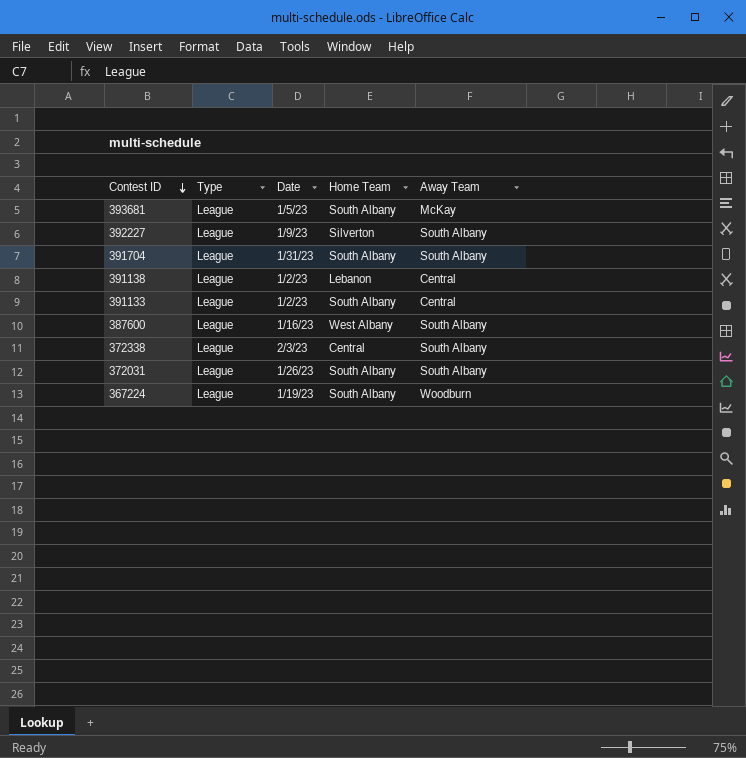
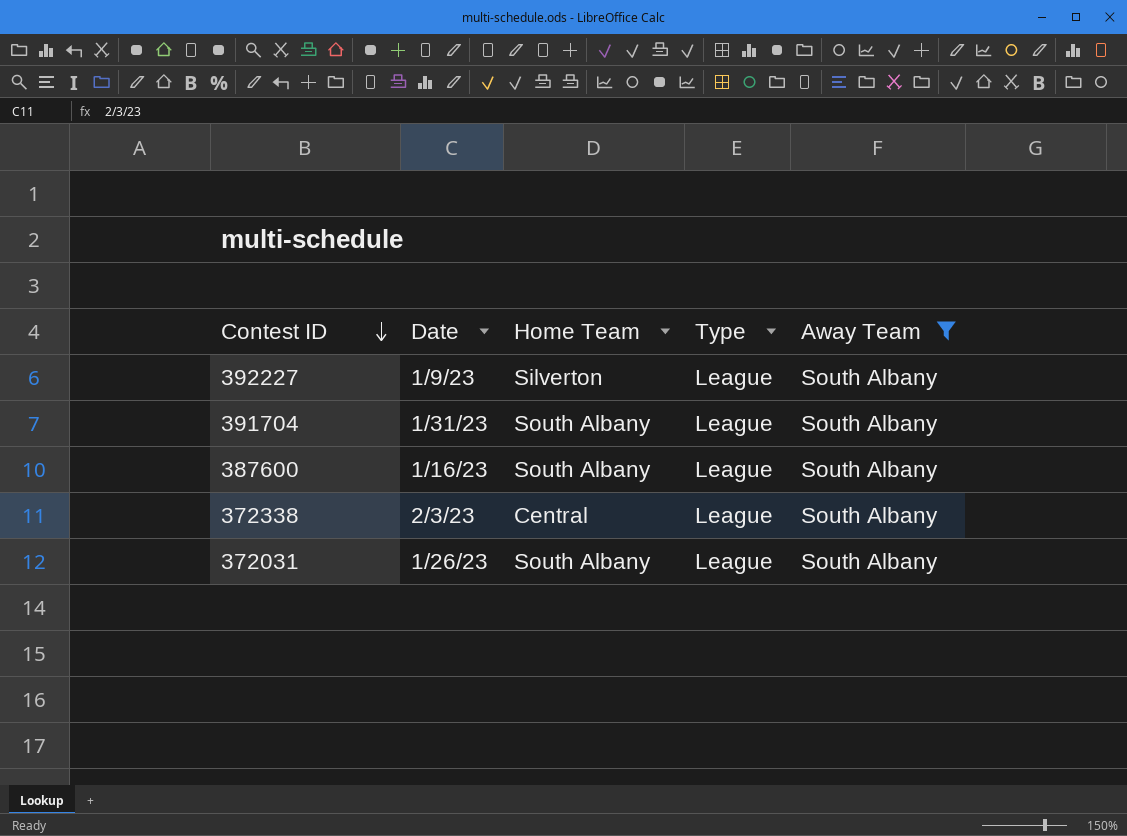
filter: none -> Away Team = South Albany
column Type | position: 2 -> 4
387600 | Home Team: West Albany -> South Albany

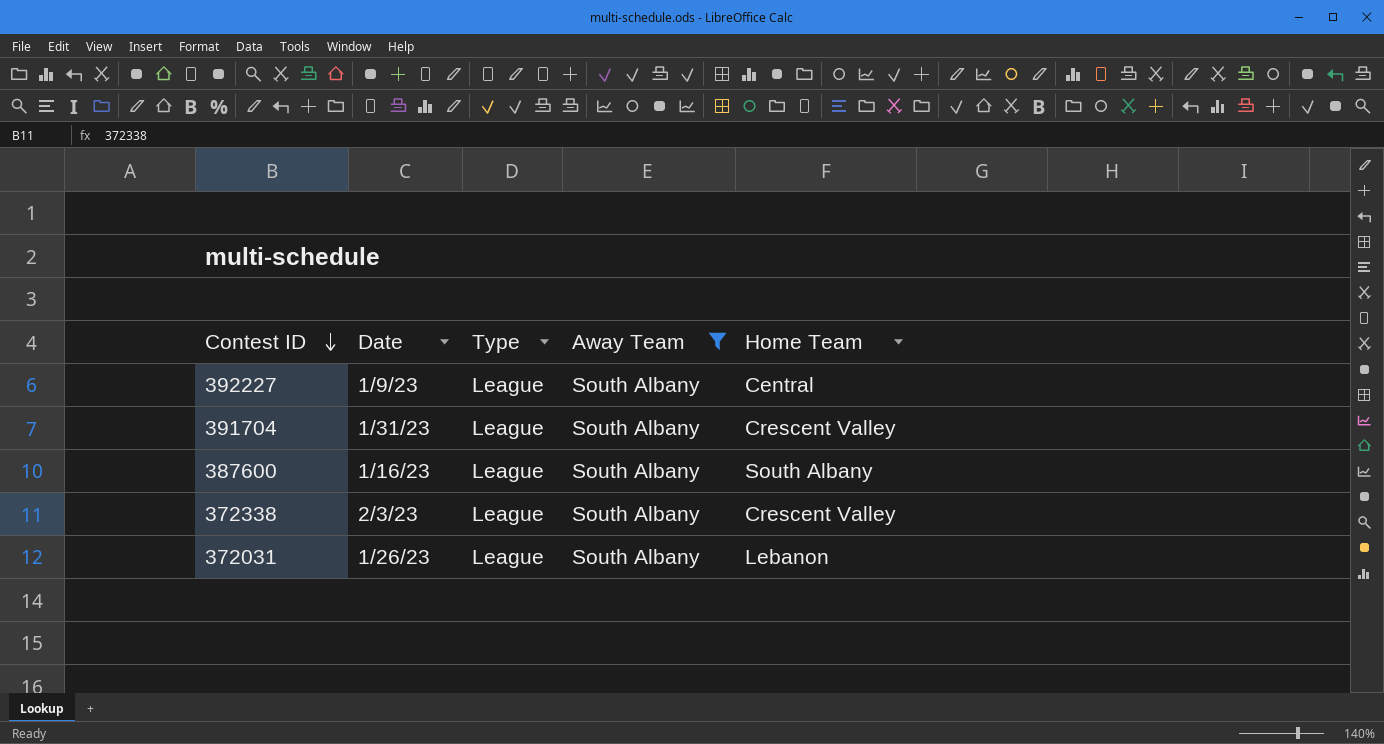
column Home Team | position: 3 -> 5
392227 | Home Team: Silverton -> Central
391704 | Home Team: South Albany -> Crescent Valley
372338 | Home Team: Central -> Crescent Valley
372031 | Home Team: South Albany -> Lebanon

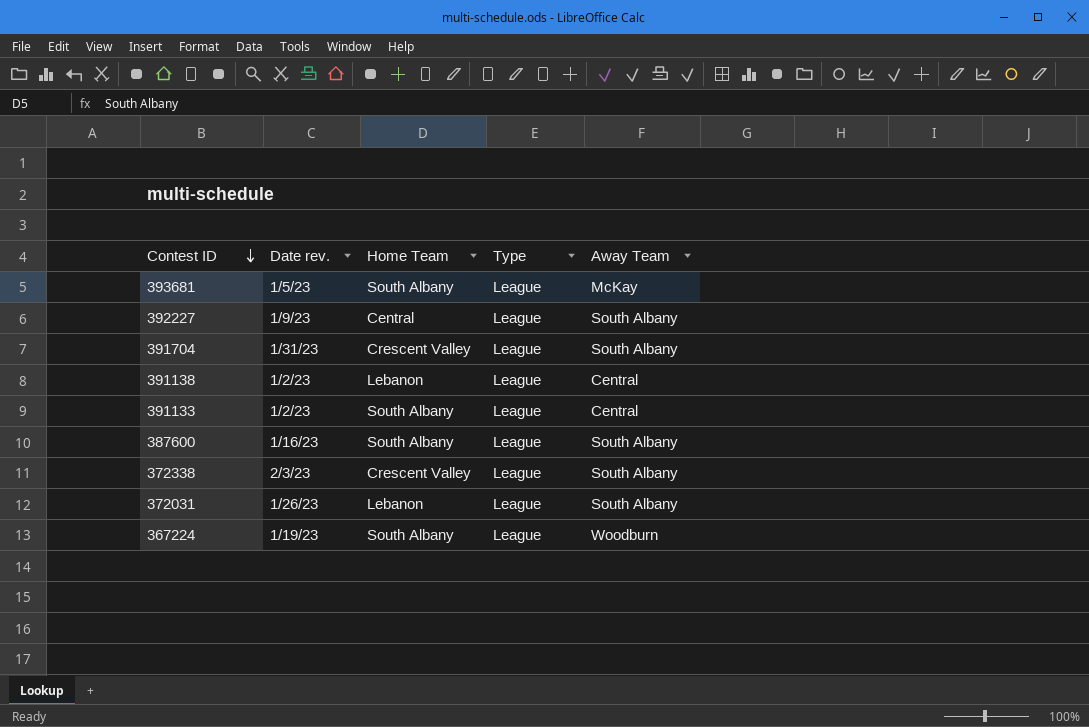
filter: Away Team = South Albany -> none
column name: Date -> Date rev.
column Home Team | position: 5 -> 3

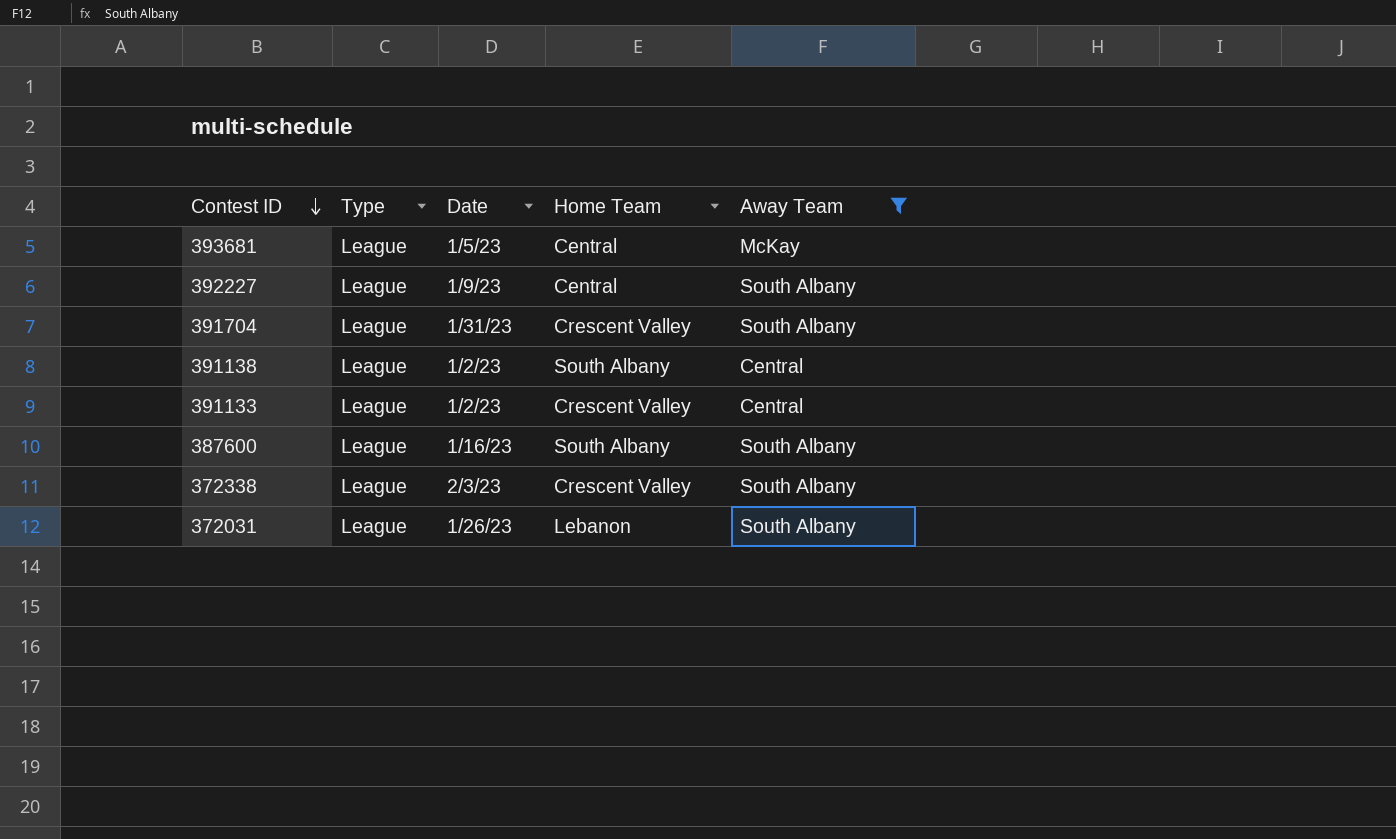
filter: none -> Away Team != Woodburn
column Type | position: 4 -> 2
column name: Date rev. -> Date
393681 | Home Team: South Albany -> Central
391138 | Home Team: Lebanon -> South Albany
391133 | Home Team: South Albany -> Crescent Valley

